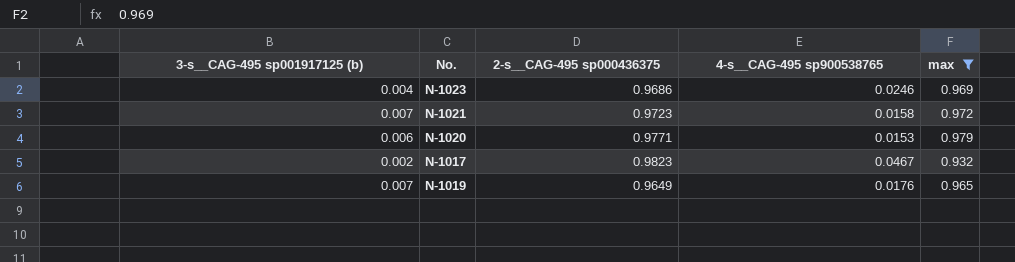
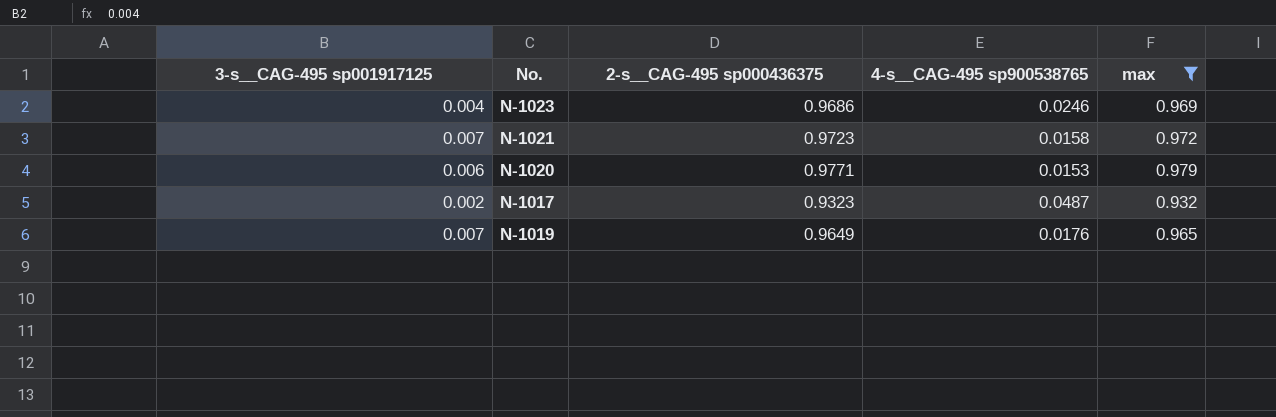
column name: 3-s__CAG-495 sp001917125 (b) -> 3-s__CAG-495 sp001917125
N-1017 | 2-s__CAG-495 sp000436375: 0.9823 -> 0.9323
N-1017 | 4-s__CAG-495 sp900538765: 0.0467 -> 0.0487

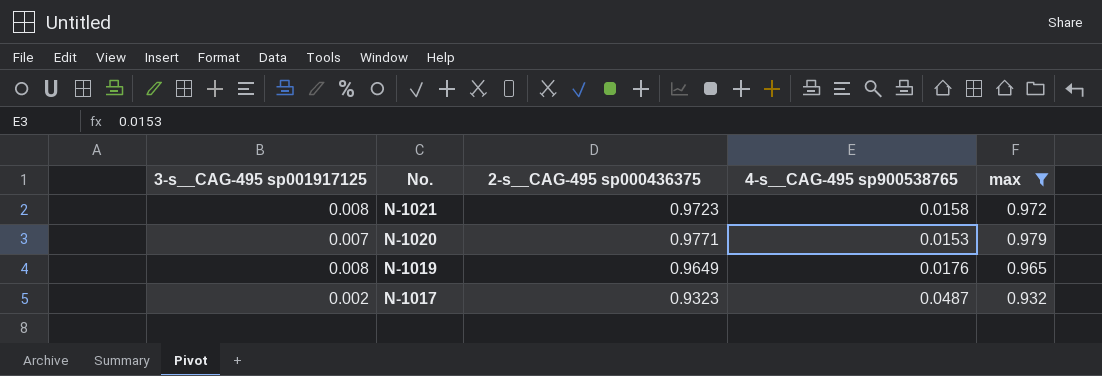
row order: none -> No. descending
row N-1023: 0.004 | 0.9686 | 0.0246 | 0.969 -> none
N-1021 | 3-s__CAG-495 sp001917125: 0.007 -> 0.008
N-1020 | 3-s__CAG-495 sp001917125: 0.006 -> 0.007
N-1019 | 3-s__CAG-495 sp001917125: 0.007 -> 0.008

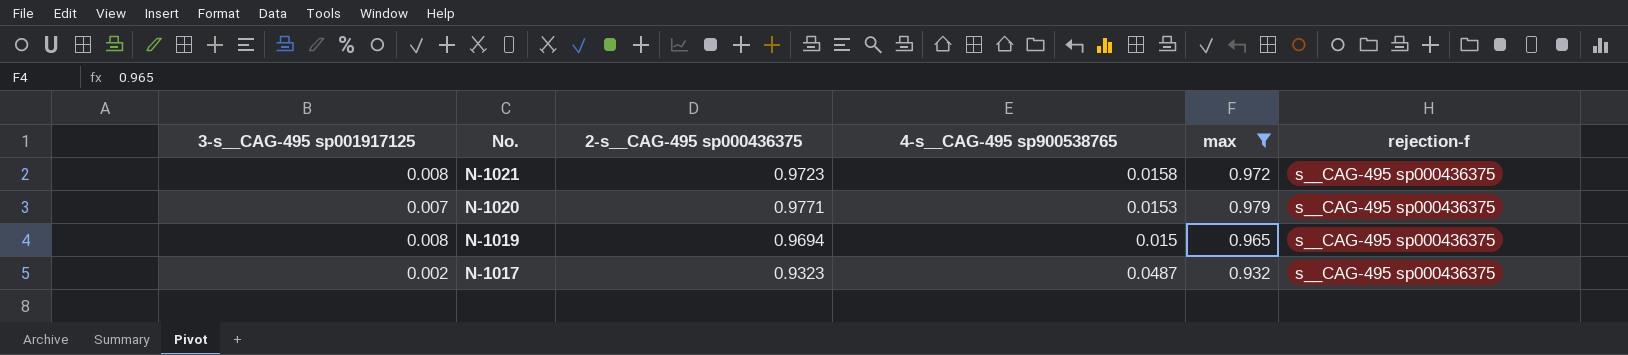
column rejection-f | position: none -> 6
N-1019 | 2-s__CAG-495 sp000436375: 0.9649 -> 0.9694
N-1019 | 4-s__CAG-495 sp900538765: 0.0176 -> 0.015

